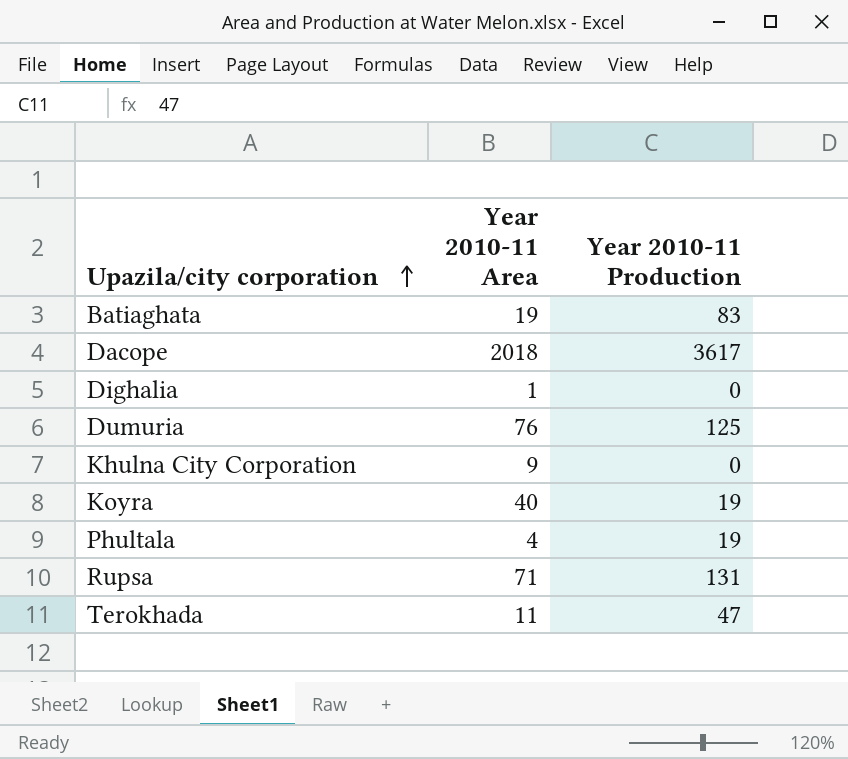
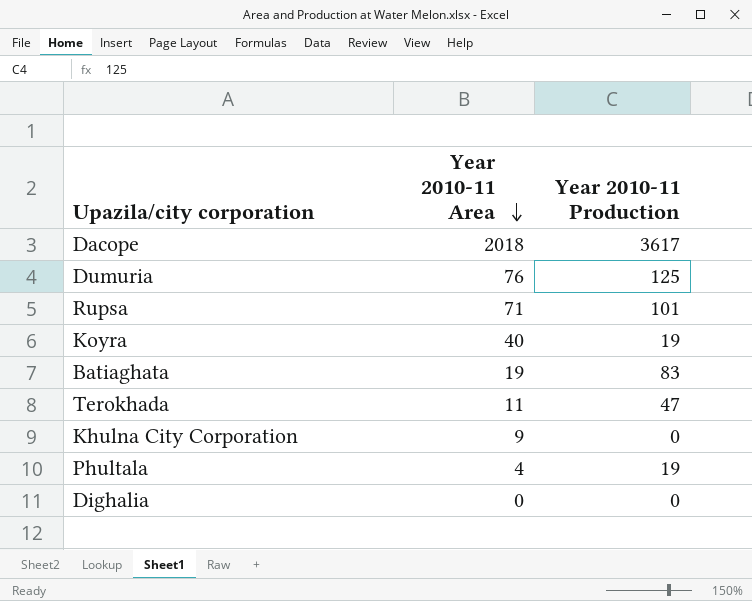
row order: Upazila/city corporation ascending -> Year 2010-11 Area descending
Rupsa | Year 2010-11 Production: 131 -> 101
Dighalia | Year 2010-11 Area: 1 -> 0

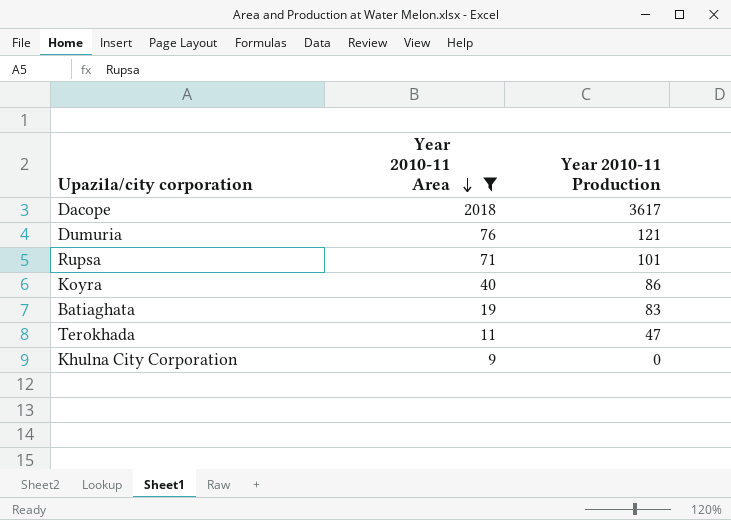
filter: none -> Year 2010-11 Area >= 9
Dumuria | Year 2010-11 Production: 125 -> 121
Koyra | Year 2010-11 Production: 19 -> 86

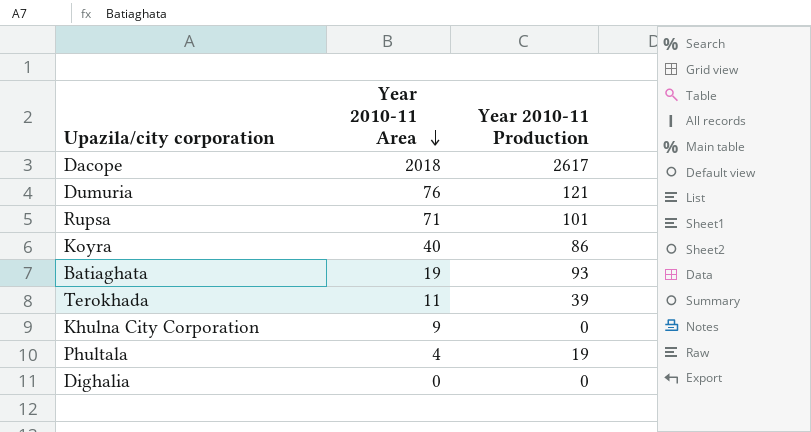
filter: Year 2010-11 Area >= 9 -> none
Dacope | Year 2010-11 Production: 3617 -> 2617
Batiaghata | Year 2010-11 Production: 83 -> 93
Terokhada | Year 2010-11 Production: 47 -> 39

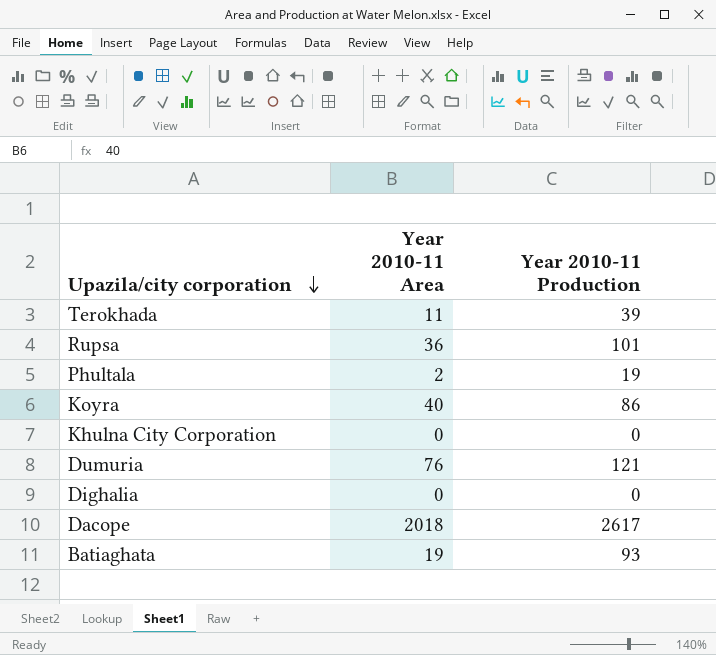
row order: Year 2010-11 Area descending -> Upazila/city corporation descending
Rupsa | Year 2010-11 Area: 71 -> 36
Phultala | Year 2010-11 Area: 4 -> 2
Khulna City Corporation | Year 2010-11 Area: 9 -> 0

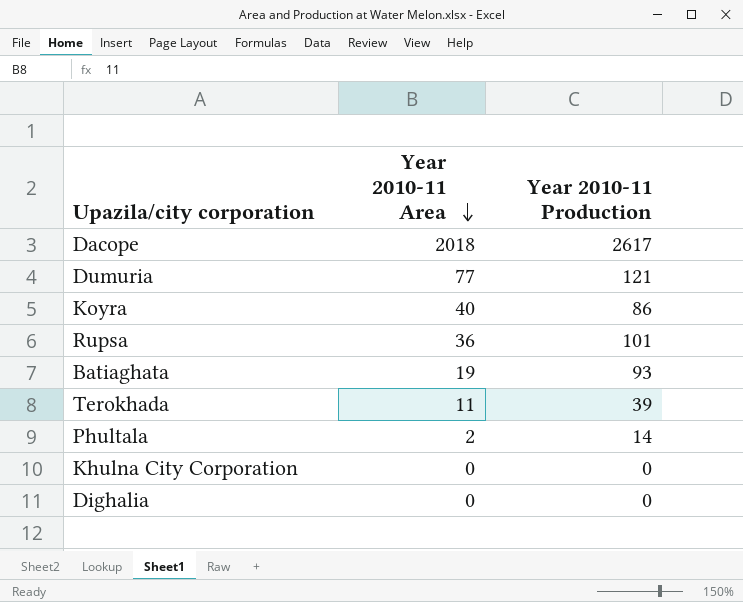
row order: Upazila/city corporation descending -> Year 2010-11 Area descending
Dumuria | Year 2010-11 Area: 76 -> 77
Phultala | Year 2010-11 Production: 19 -> 14

